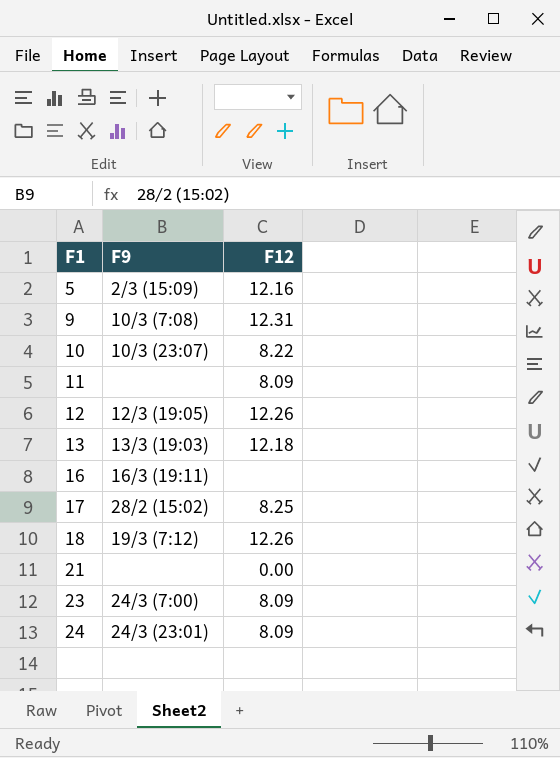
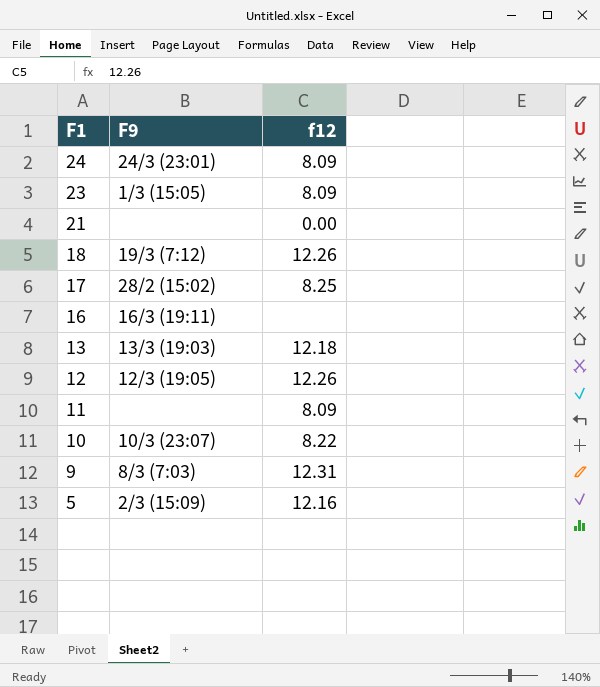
row order: F1 ascending -> F1 descending
column name: F12 -> f12
23 | F9: 24/3 (7:00) -> 1/3 (15:05)
9 | F9: 10/3 (7:08) -> 8/3 (7:03)

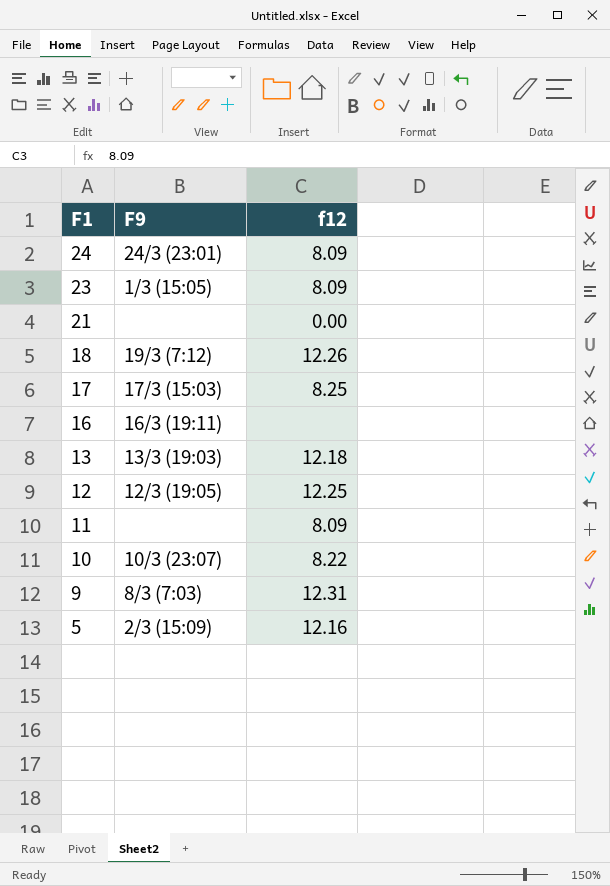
17 | F9: 28/2 (15:02) -> 17/3 (15:03)
12 | f12: 12.26 -> 12.25

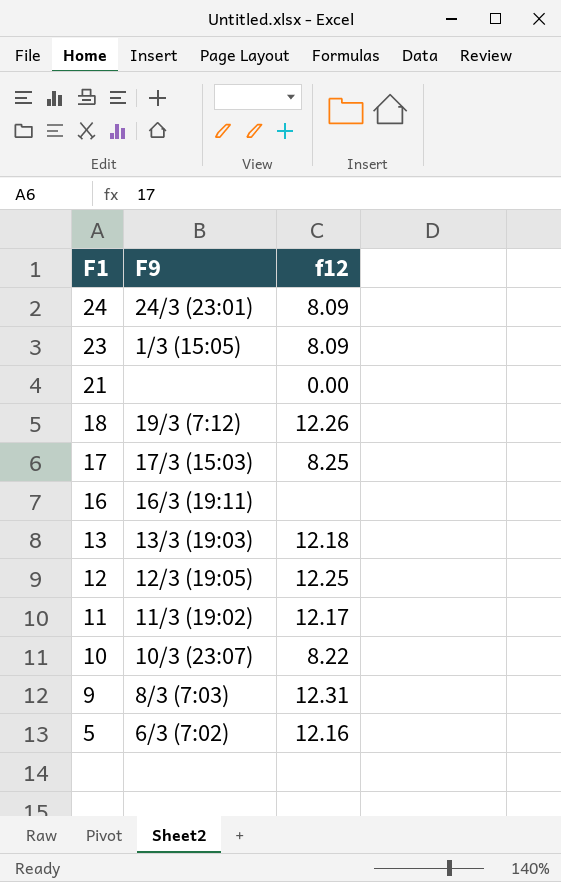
11 | F9: none -> 11/3 (19:02)
11 | f12: 8.09 -> 12.17
5 | F9: 2/3 (15:09) -> 6/3 (7:02)

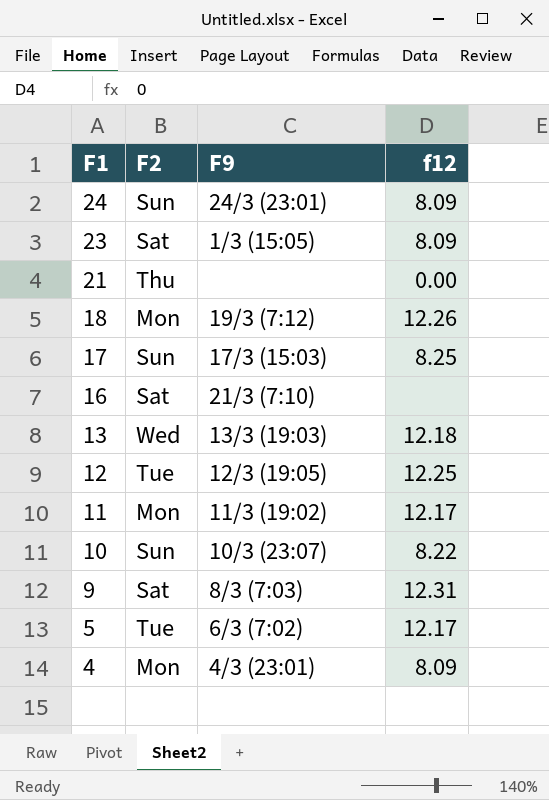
column F2 | position: none -> 2
16 | F9: 16/3 (19:11) -> 21/3 (7:10)
5 | f12: 12.16 -> 12.17
row 4: none -> Mon | 4/3 (23:01) | 8.09

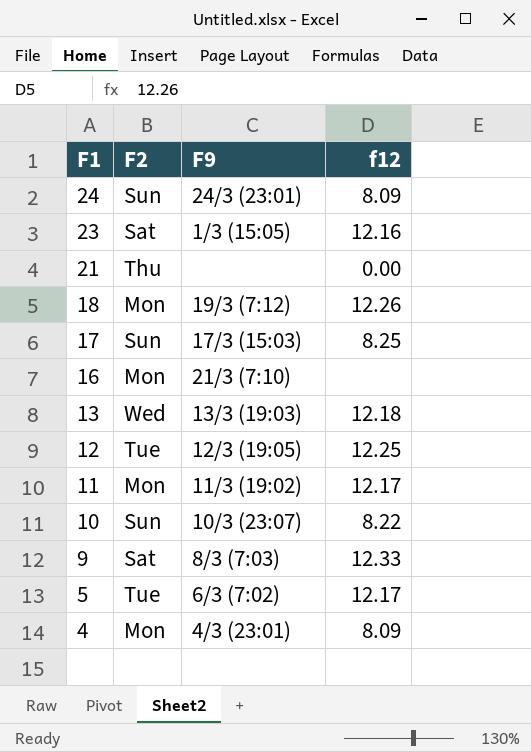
23 | f12: 8.09 -> 12.16
16 | F2: Sat -> Mon
9 | f12: 12.31 -> 12.33

